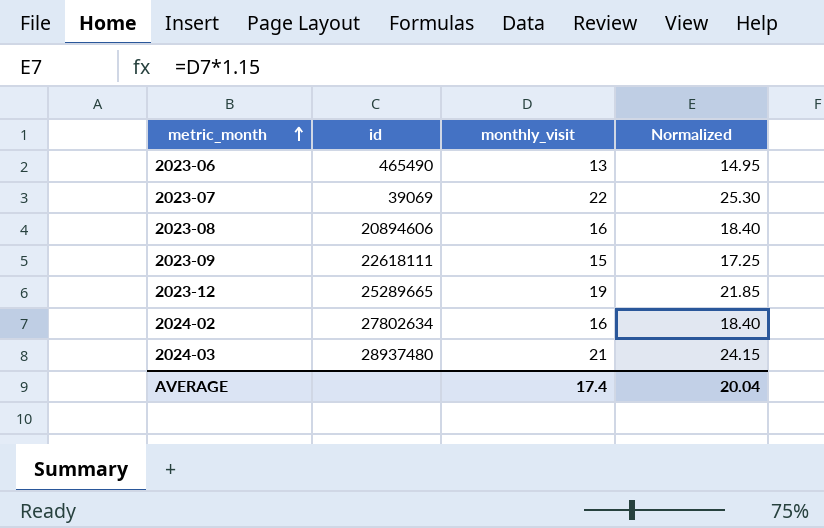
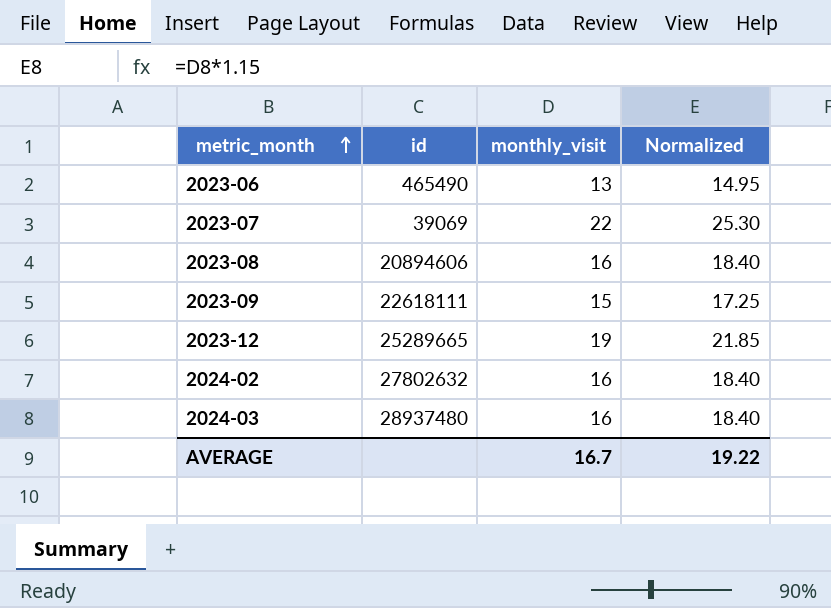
2024-02 | id: 27802634 -> 27802632
2024-03 | monthly_visit: 21 -> 16
2024-03 | Normalized: 24.15 -> 18.40
AVERAGE | monthly_visit: 17.4 -> 16.7
AVERAGE | Normalized: 20.04 -> 19.22

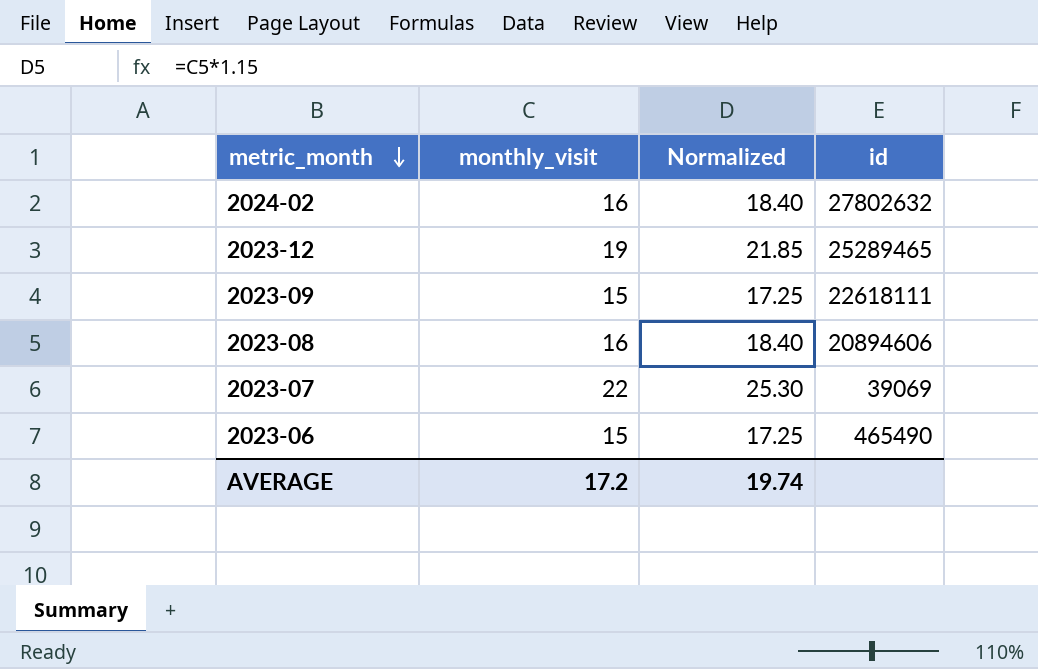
row order: metric_month ascending -> metric_month descending
column id | position: 2 -> 4
row 2024-03: 28937480 | 16 | 18.40 -> none
2023-12 | id: 25289665 -> 25289465
2023-06 | monthly_visit: 13 -> 15
2023-06 | Normalized: 14.95 -> 17.25
AVERAGE | monthly_visit: 16.7 -> 17.2
AVERAGE | Normalized: 19.22 -> 19.74

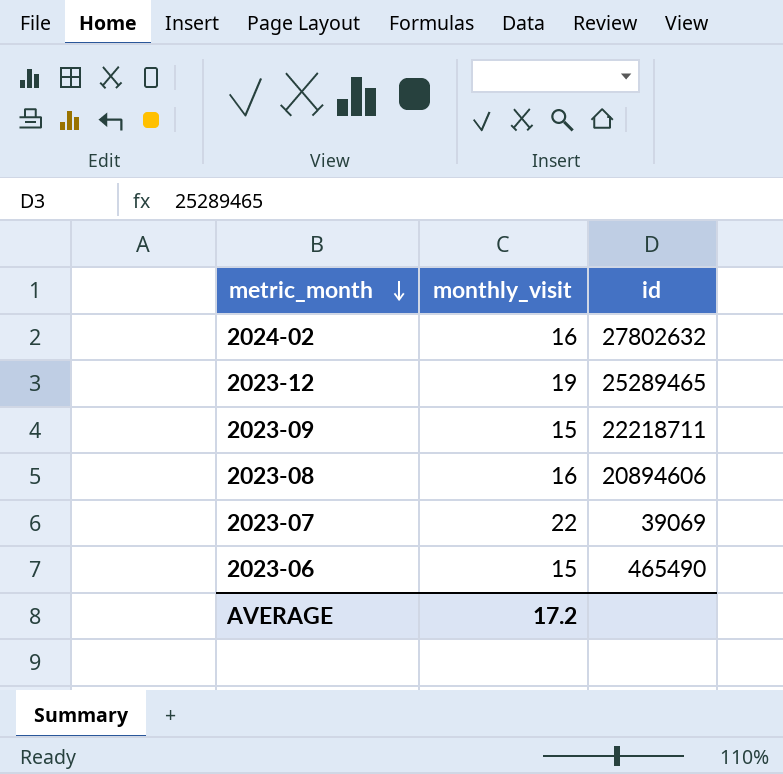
column Normalized | formula: [monthly_visit] * 1.15 -> none
2023-09 | id: 22618111 -> 22218711

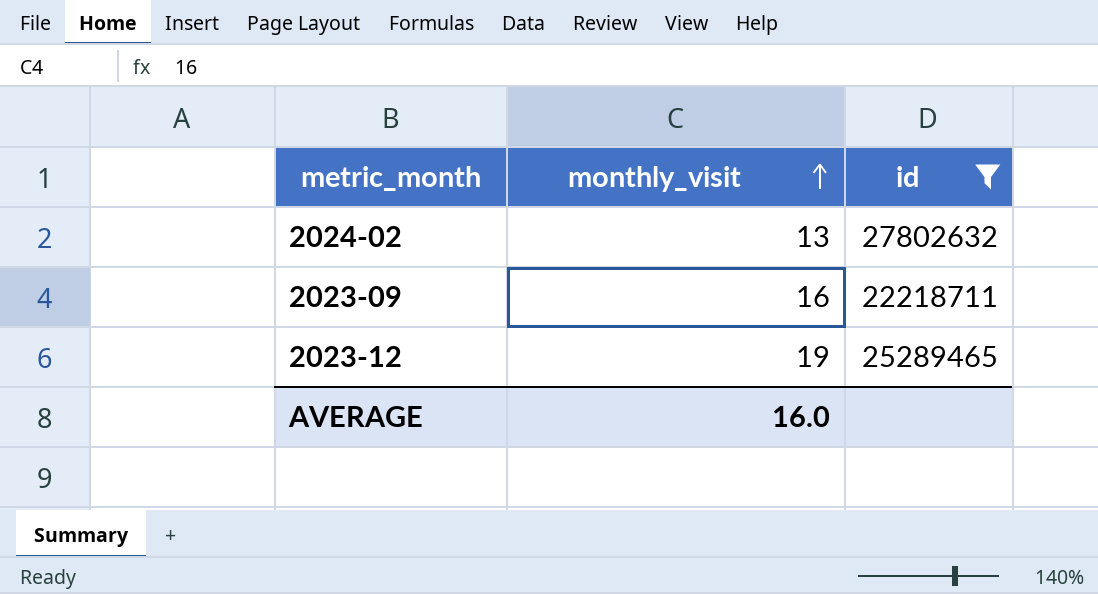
filter: none -> id >= 22218711
row order: metric_month descending -> monthly_visit ascending
2024-02 | monthly_visit: 16 -> 13
2023-09 | monthly_visit: 15 -> 16
AVERAGE | monthly_visit: 17.2 -> 16.0

